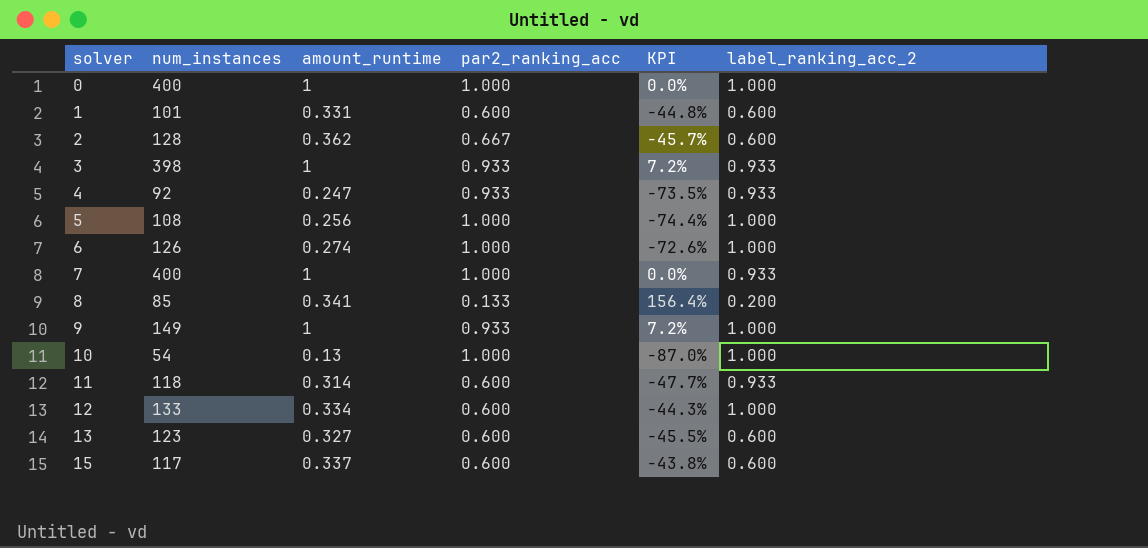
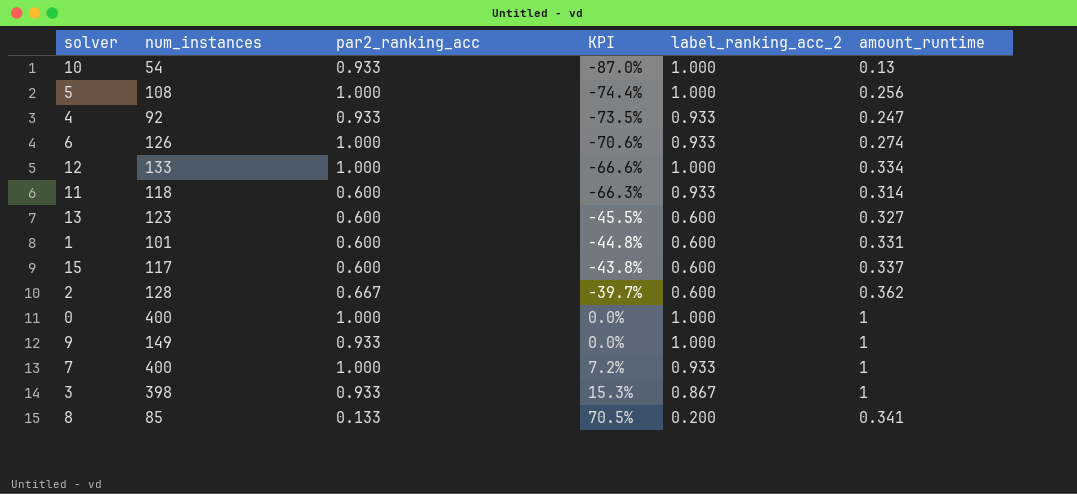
row order: solver ascending -> KPI ascending
column KPI | formula: ([amount_runtime] - [par2_ranking_acc]) / [par2_ranking_acc] -> ([amount_runtime] - [label_ranking_acc_2]) / [label_ranking_acc_2]
column amount_runtime | position: 3 -> 6
10 | par2_ranking_acc: 1.000 -> 0.933
6 | label_ranking_acc_2: 1.000 -> 0.933
12 | par2_ranking_acc: 0.600 -> 1.000
3 | label_ranking_acc_2: 0.933 -> 0.867

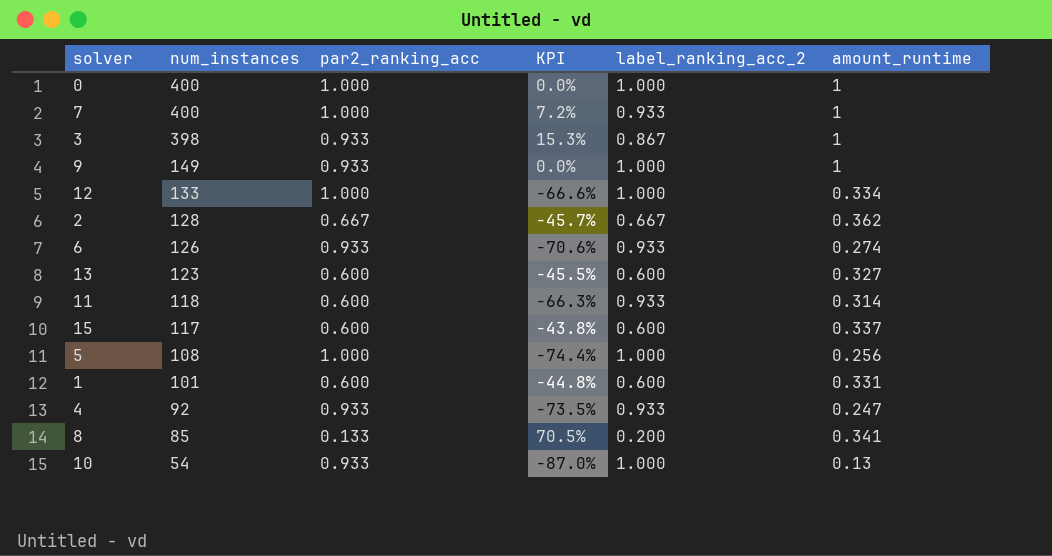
row order: KPI ascending -> num_instances descending
2 | KPI: -39.7% -> -45.7%
2 | label_ranking_acc_2: 0.600 -> 0.667
6 | par2_ranking_acc: 1.000 -> 0.933

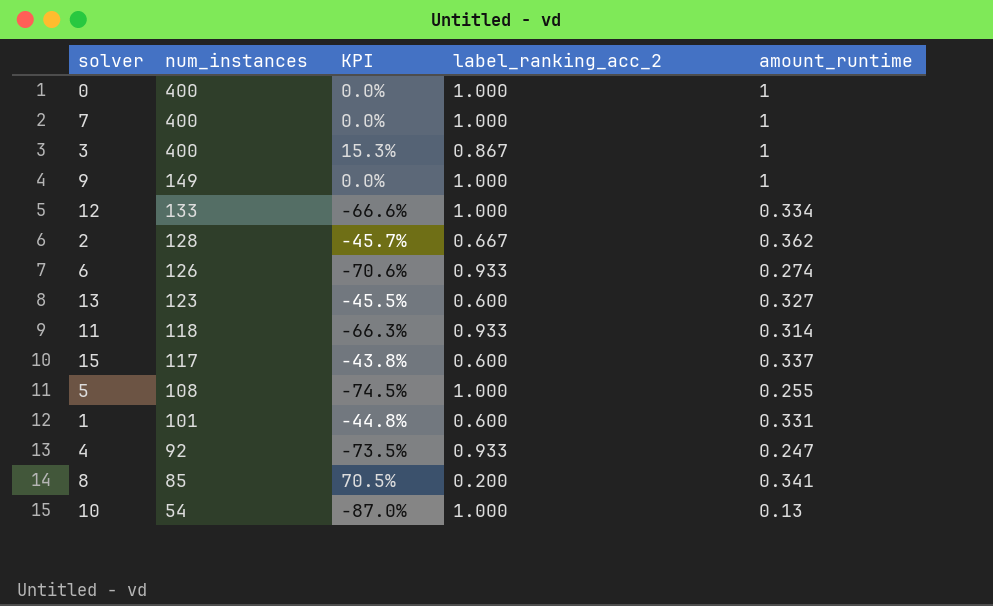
column par2_ranking_acc | position: 3 -> none
7 | KPI: 7.2% -> 0.0%
7 | label_ranking_acc_2: 0.933 -> 1.000
3 | num_instances: 398 -> 400
5 | KPI: -74.4% -> -74.5%
5 | amount_runtime: 0.256 -> 0.255

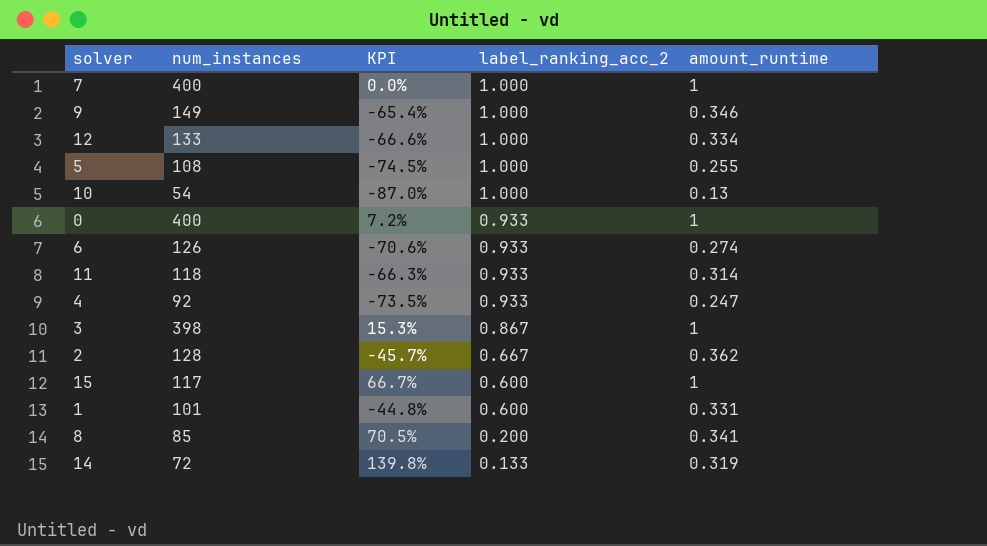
row order: num_instances descending -> label_ranking_acc_2 descending
row 13: 123 | -45.5% | 0.600 | 0.327 -> none
9 | KPI: 0.0% -> -65.4%
9 | amount_runtime: 1 -> 0.346
0 | KPI: 0.0% -> 7.2%
0 | label_ranking_acc_2: 1.000 -> 0.933
3 | num_instances: 400 -> 398
15 | KPI: -43.8% -> 66.7%
15 | amount_runtime: 0.337 -> 1
row 14: none -> 72 | 139.8% | 0.133 | 0.319

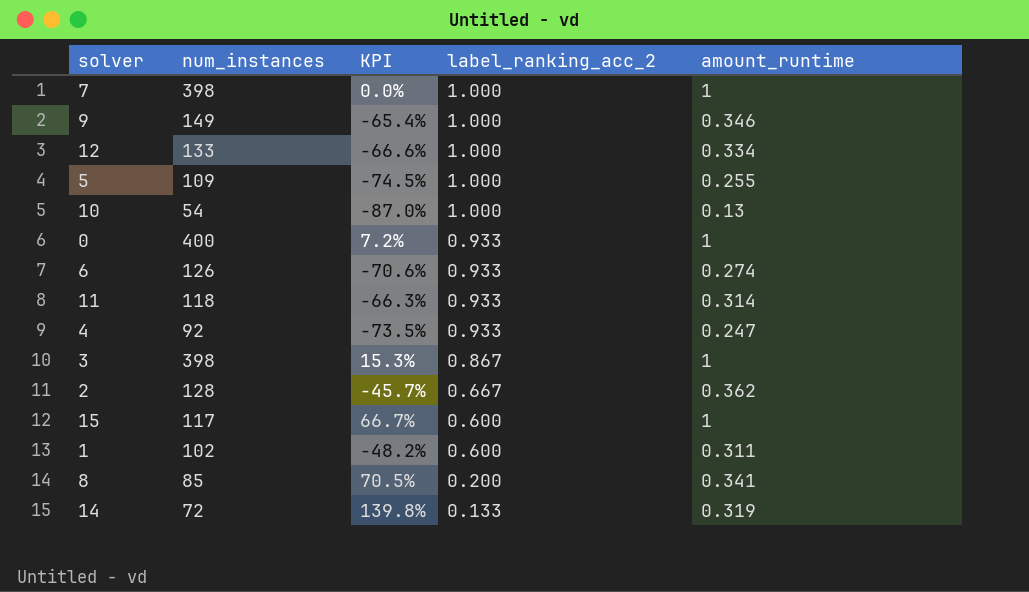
7 | num_instances: 400 -> 398
5 | num_instances: 108 -> 109
1 | num_instances: 101 -> 102
1 | KPI: -44.8% -> -48.2%
1 | amount_runtime: 0.331 -> 0.311

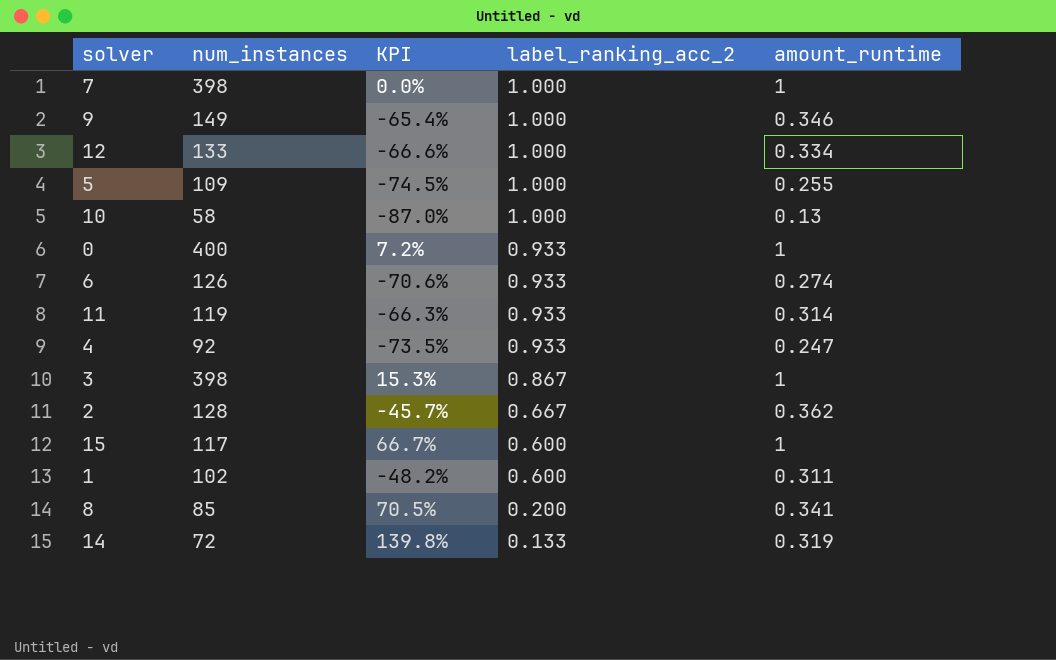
10 | num_instances: 54 -> 58
11 | num_instances: 118 -> 119

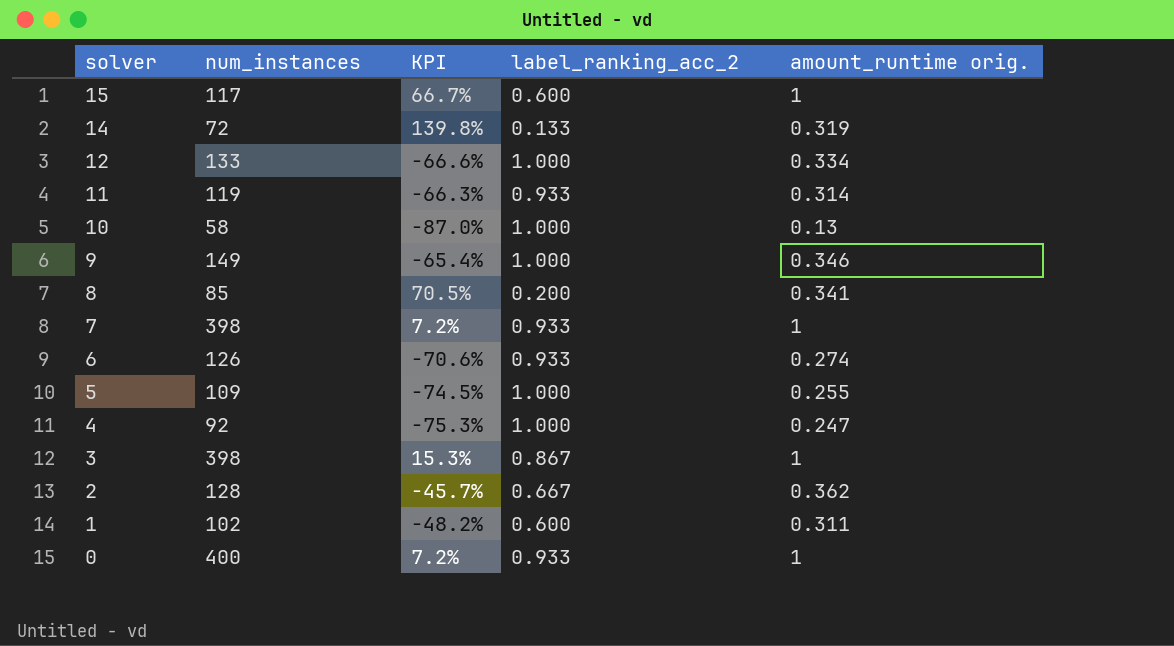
row order: label_ranking_acc_2 descending -> solver descending
column name: amount_runtime -> amount_runtime orig.
7 | KPI: 0.0% -> 7.2%
7 | label_ranking_acc_2: 1.000 -> 0.933
4 | KPI: -73.5% -> -75.3%
4 | label_ranking_acc_2: 0.933 -> 1.000

